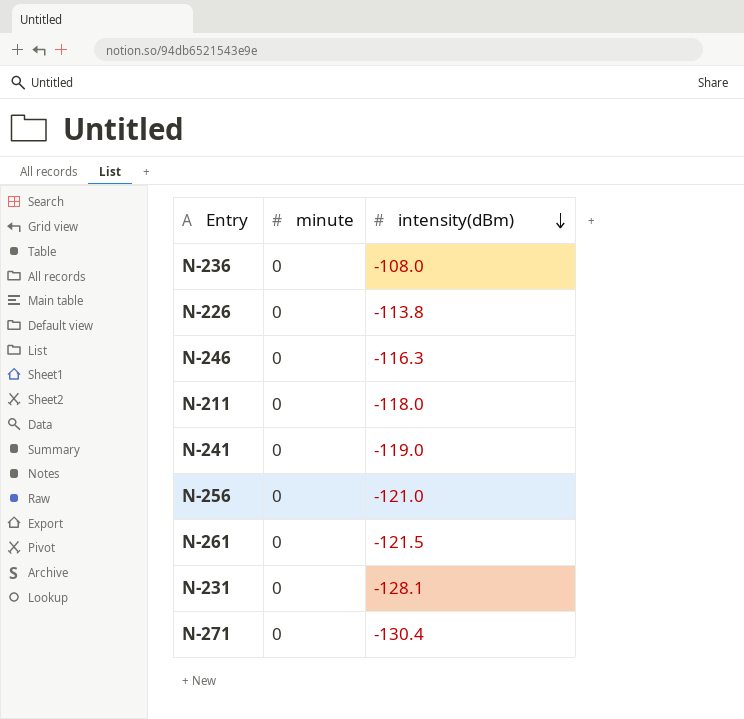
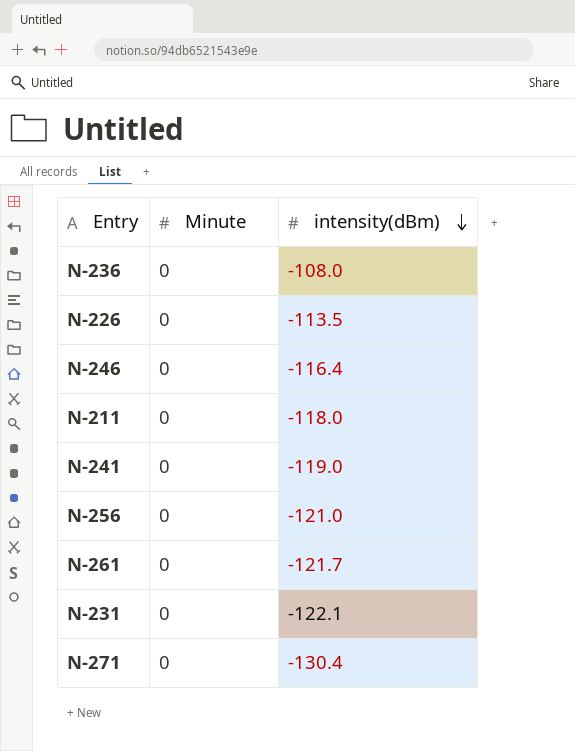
column name: minute -> Minute
N-226 | intensity(dBm): -113.8 -> -113.5
N-246 | intensity(dBm): -116.3 -> -116.4
N-261 | intensity(dBm): -121.5 -> -121.7
N-231 | intensity(dBm): -128.1 -> -122.1

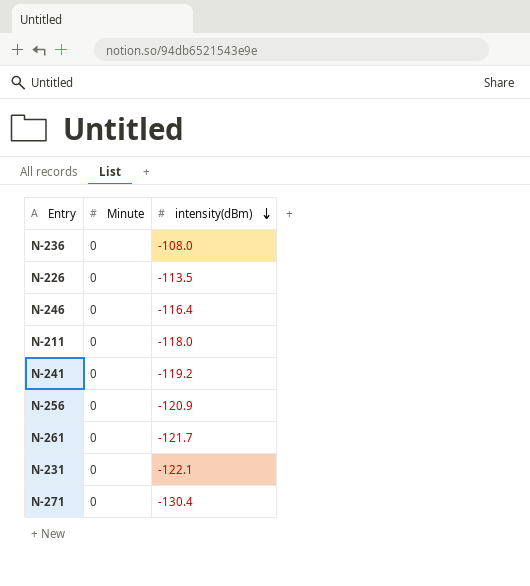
N-241 | intensity(dBm): -119.0 -> -119.2
N-256 | intensity(dBm): -121.0 -> -120.9

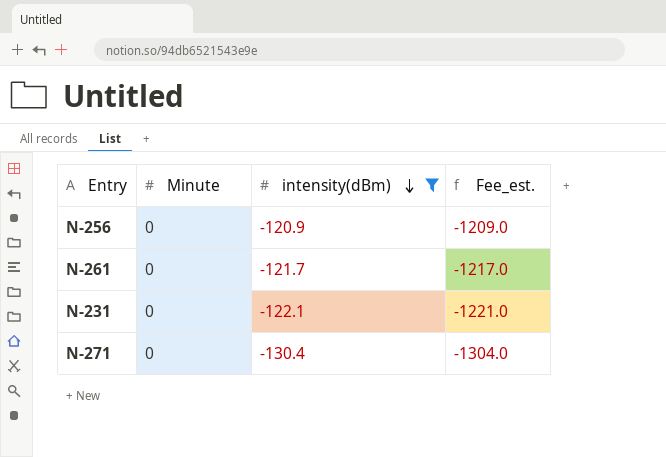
filter: none -> intensity(dBm) <= -120.9
column Fee_est. | formula: none -> [intensity(dBm)] * 10

